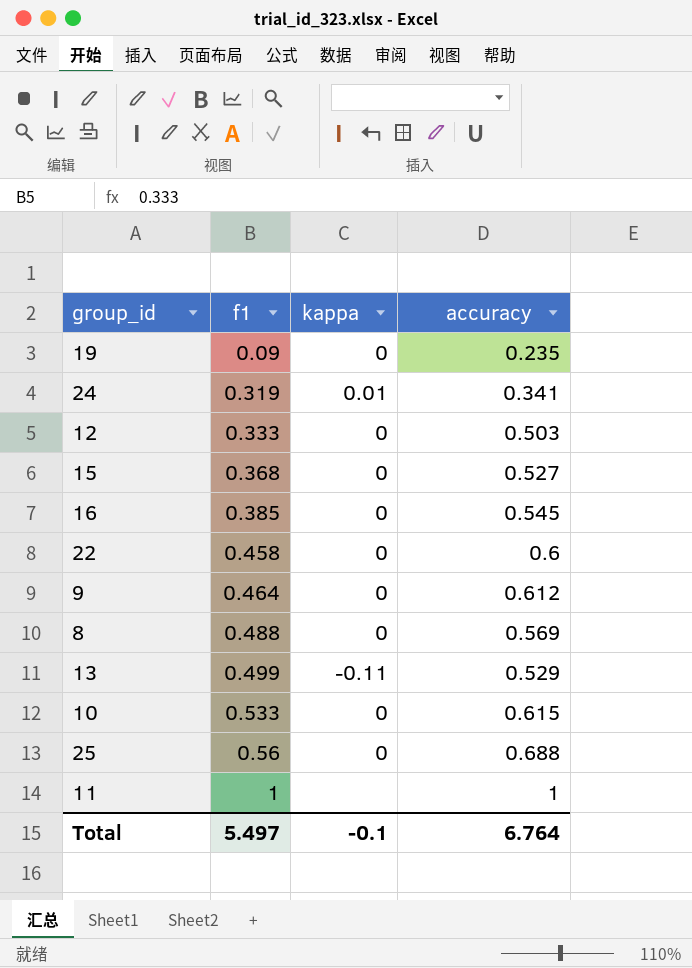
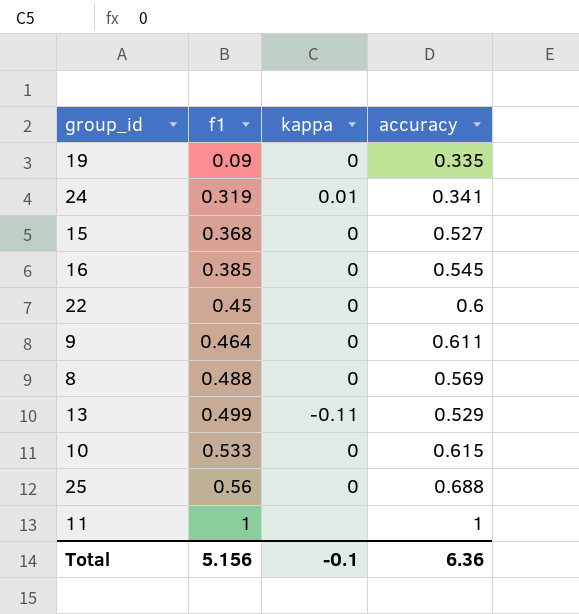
row 12: 0.333 | 0 | 0.503 -> none
19 | accuracy: 0.235 -> 0.335
22 | f1: 0.458 -> 0.45
9 | accuracy: 0.612 -> 0.611
Total | f1: 5.497 -> 5.156
Total | accuracy: 6.764 -> 6.36

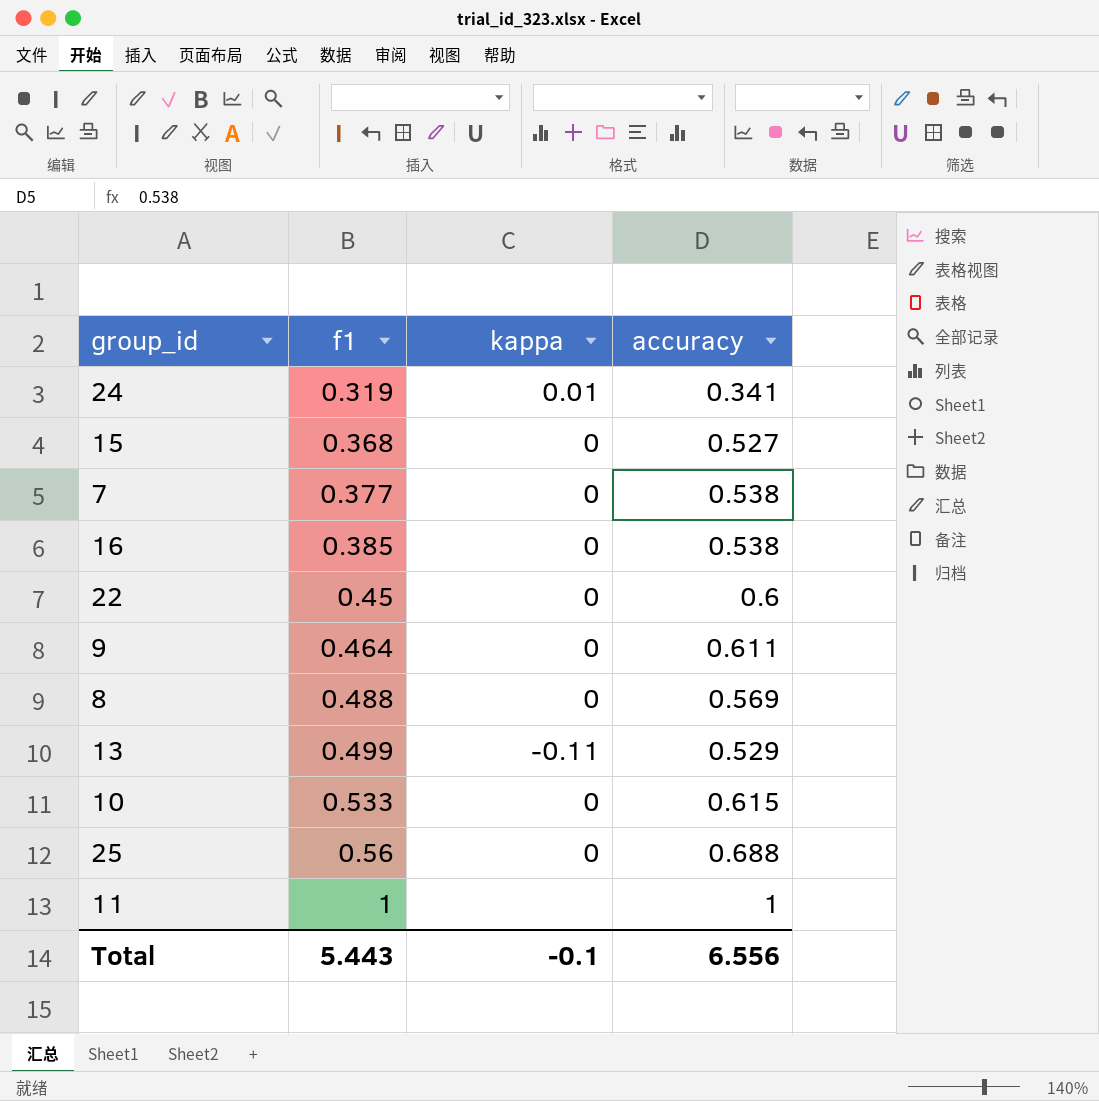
row 19: 0.09 | 0 | 0.335 -> none
row 7: none -> 0.377 | 0 | 0.538
16 | accuracy: 0.545 -> 0.538
Total | f1: 5.156 -> 5.443
Total | accuracy: 6.36 -> 6.556

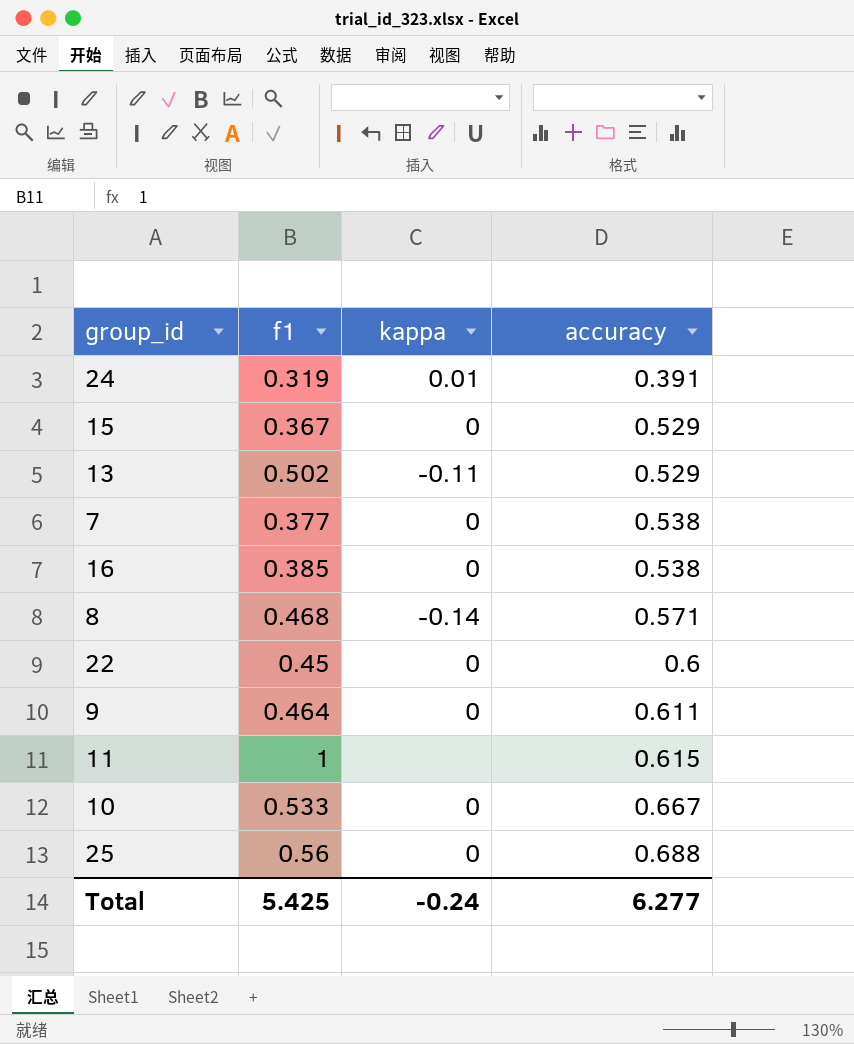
row order: f1 ascending -> accuracy ascending
24 | accuracy: 0.341 -> 0.391
15 | f1: 0.368 -> 0.367
15 | accuracy: 0.527 -> 0.529
13 | f1: 0.499 -> 0.502
8 | f1: 0.488 -> 0.468
8 | kappa: 0 -> -0.14
8 | accuracy: 0.569 -> 0.571
11 | accuracy: 1 -> 0.615
10 | accuracy: 0.615 -> 0.667
Total | f1: 5.443 -> 5.425
Total | kappa: -0.1 -> -0.24
Total | accuracy: 6.556 -> 6.277

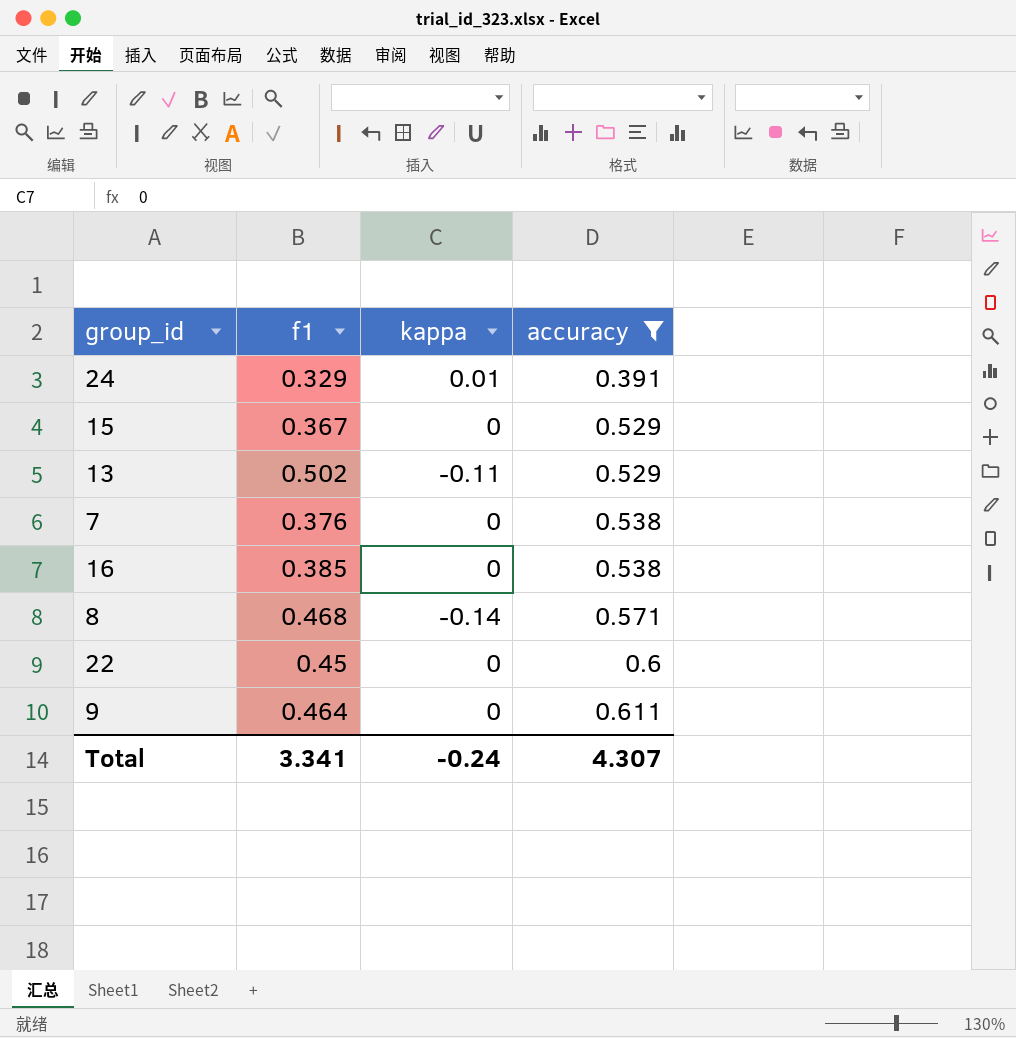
filter: none -> accuracy <= 0.611
24 | f1: 0.319 -> 0.329
7 | f1: 0.377 -> 0.376
Total | f1: 5.425 -> 3.341
Total | accuracy: 6.277 -> 4.307

